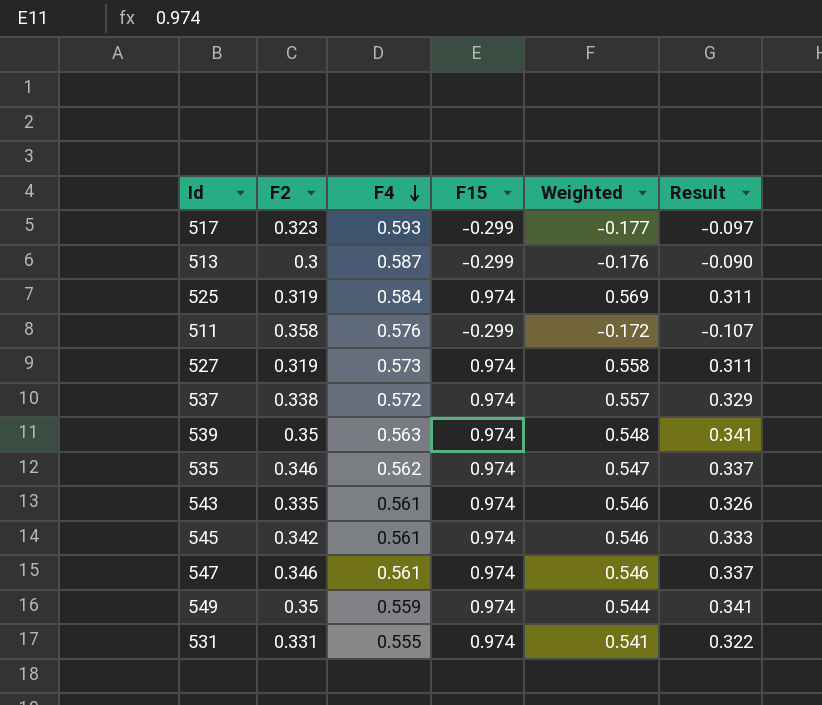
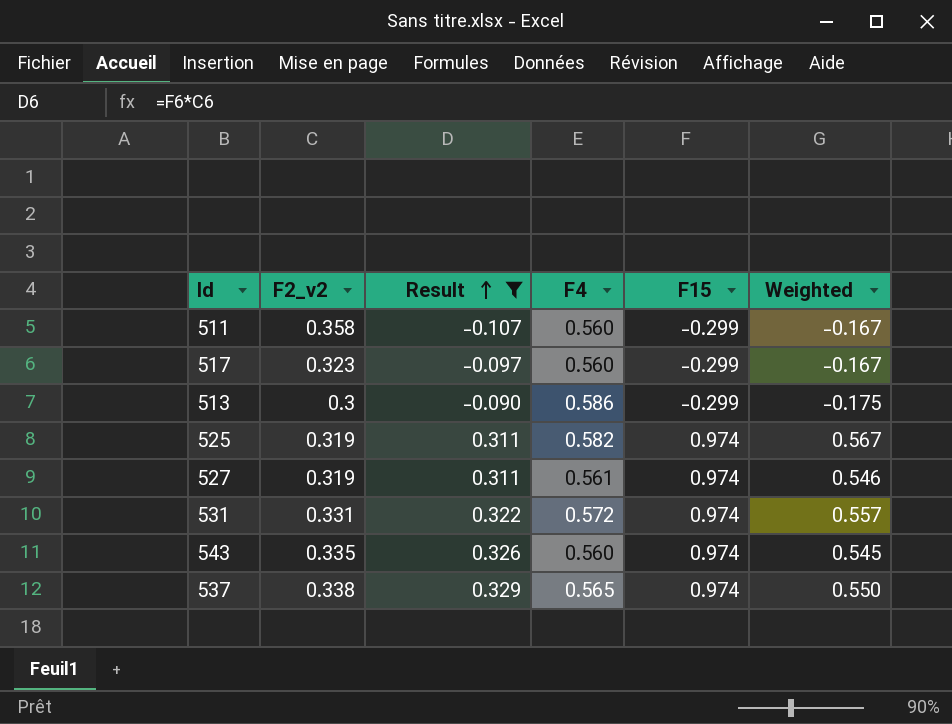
filter: none -> Result <= 0.329
row order: F4 descending -> Result ascending
column name: F2 -> F2_v2
column Result | position: 6 -> 3
511 | F4: 0.576 -> 0.560
511 | Weighted: -0.172 -> -0.167
517 | F4: 0.593 -> 0.560
517 | Weighted: -0.177 -> -0.167
513 | F4: 0.587 -> 0.586
513 | Weighted: -0.176 -> -0.175
525 | F4: 0.584 -> 0.582
525 | Weighted: 0.569 -> 0.567
527 | F4: 0.573 -> 0.561
527 | Weighted: 0.558 -> 0.546
531 | F4: 0.555 -> 0.572
531 | Weighted: 0.541 -> 0.557
543 | F4: 0.561 -> 0.560
543 | Weighted: 0.546 -> 0.545
537 | F4: 0.572 -> 0.565
537 | Weighted: 0.557 -> 0.550

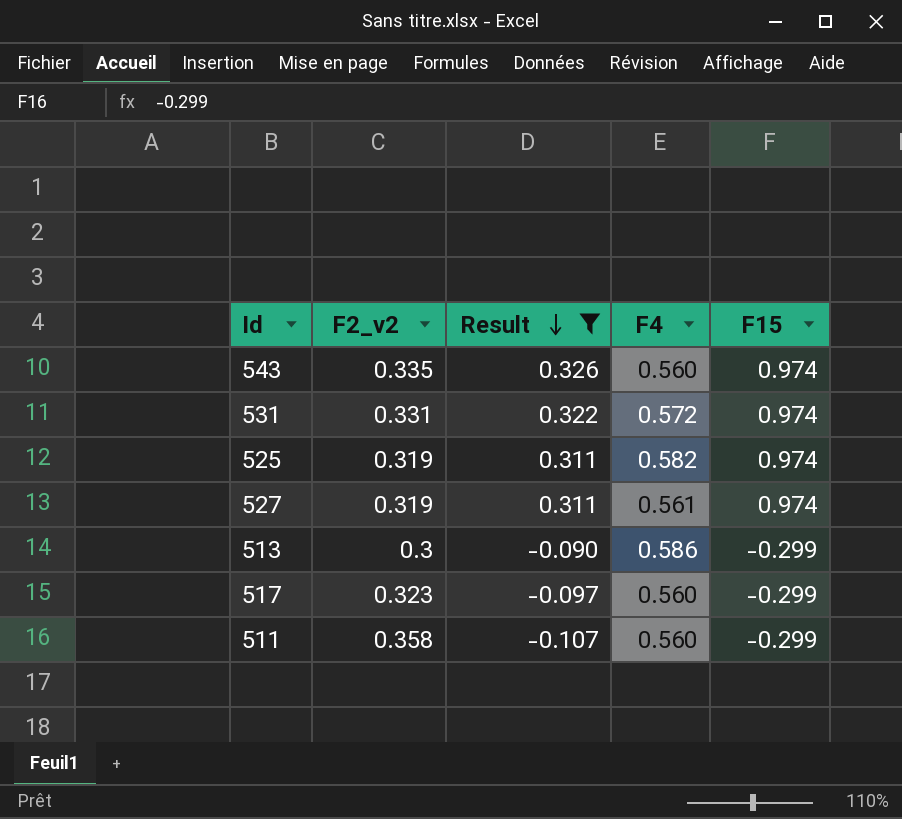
row order: Result ascending -> Result descending
column Weighted | formula: [F4] * [F15] -> none
row 537: 0.338 | 0.329 | 0.565 | 0.974 | 0.550 -> none

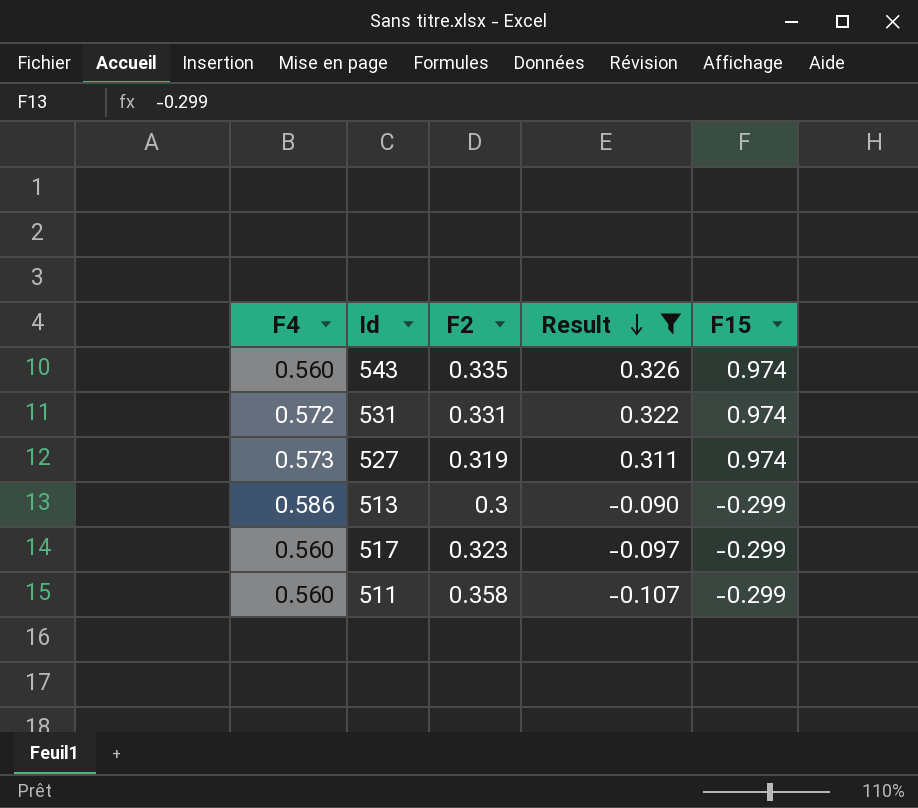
column F4 | position: 4 -> 1
column name: F2_v2 -> F2
row 525: 0.319 | 0.311 | 0.582 | 0.974 -> none
527 | F4: 0.561 -> 0.573

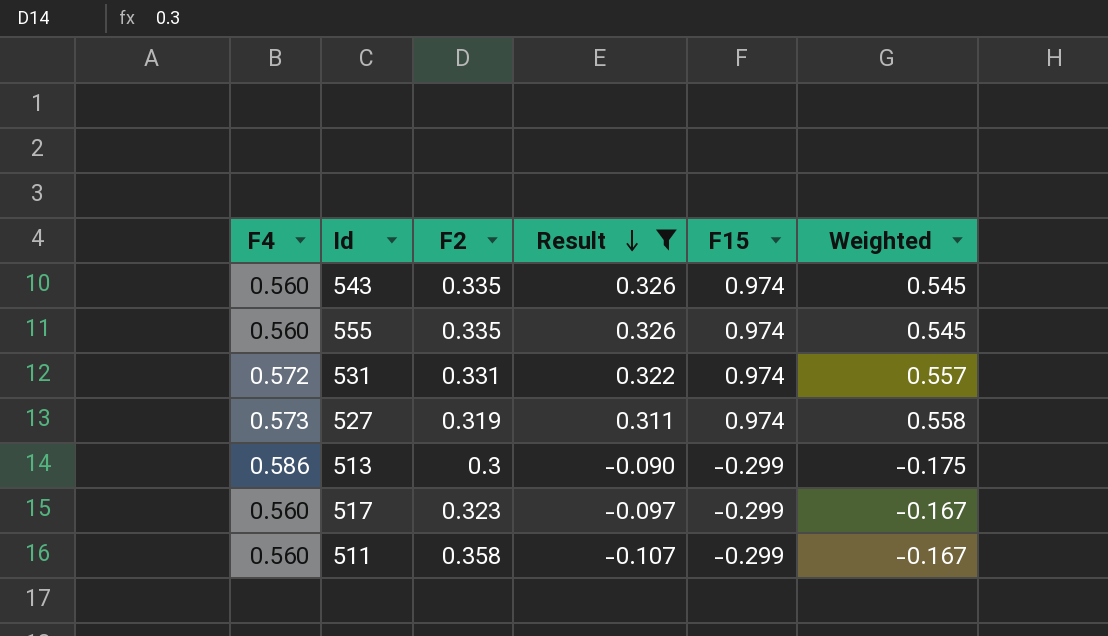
column Weighted | formula: none -> [F4] * [F15]
row 555: none -> 0.560 | 0.335 | 0.326 | 0.974 | 0.545

